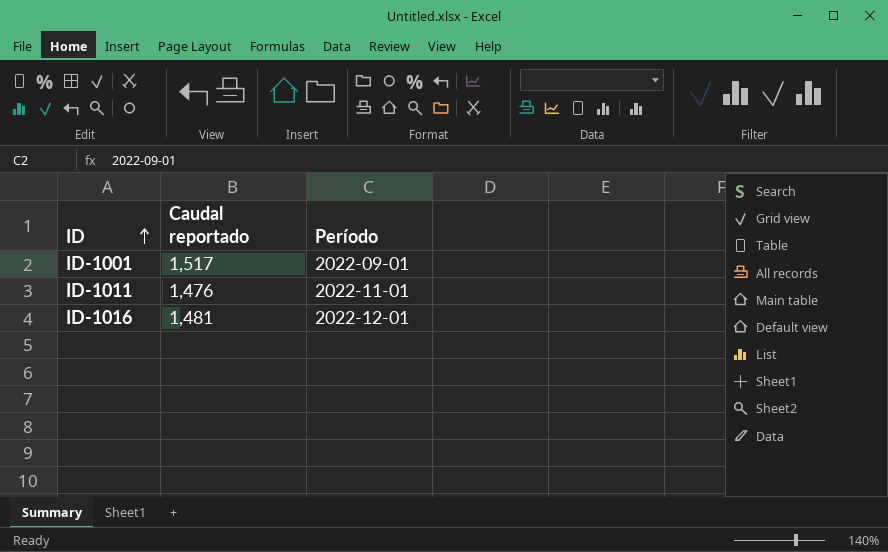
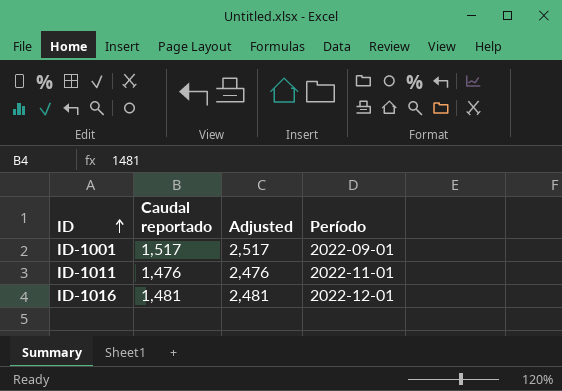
column Adjusted | formula: none -> [Caudal reportado] + 1000

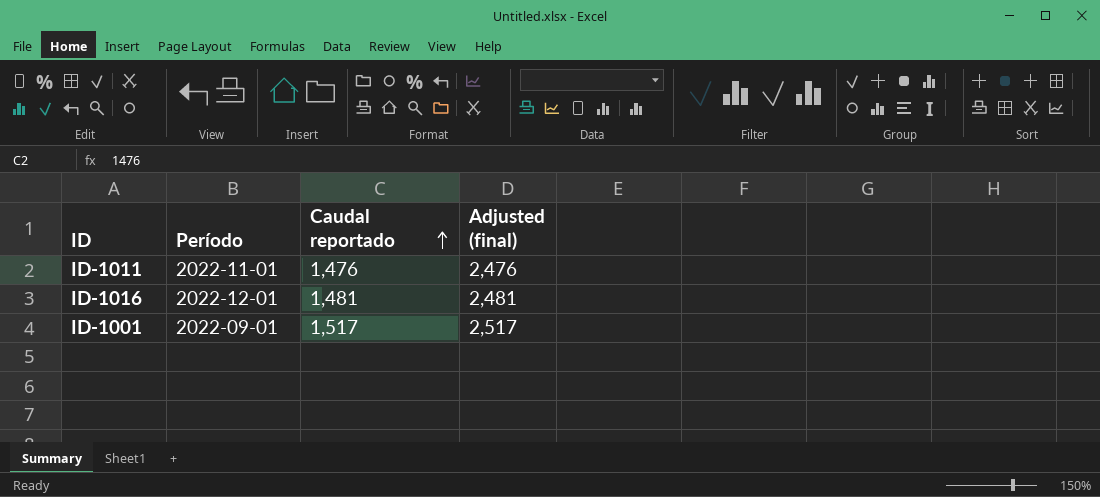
row order: ID ascending -> Caudal reportado ascending
column Período | position: 4 -> 2
column name: Adjusted -> Adjusted (final)

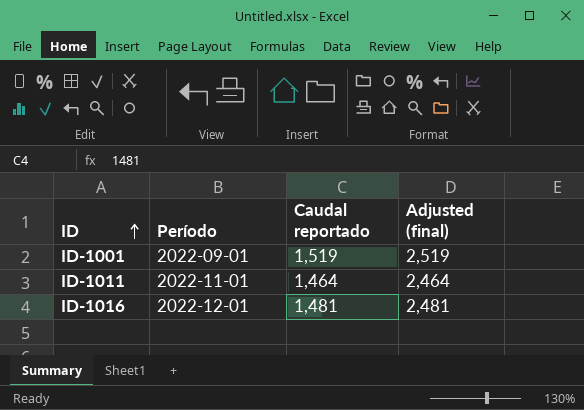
row order: Caudal reportado ascending -> ID ascending
ID-1001 | Caudal reportado: 1,517 -> 1,519
ID-1001 | Adjusted (final): 2,517 -> 2,519
ID-1011 | Caudal reportado: 1,476 -> 1,464
ID-1011 | Adjusted (final): 2,476 -> 2,464

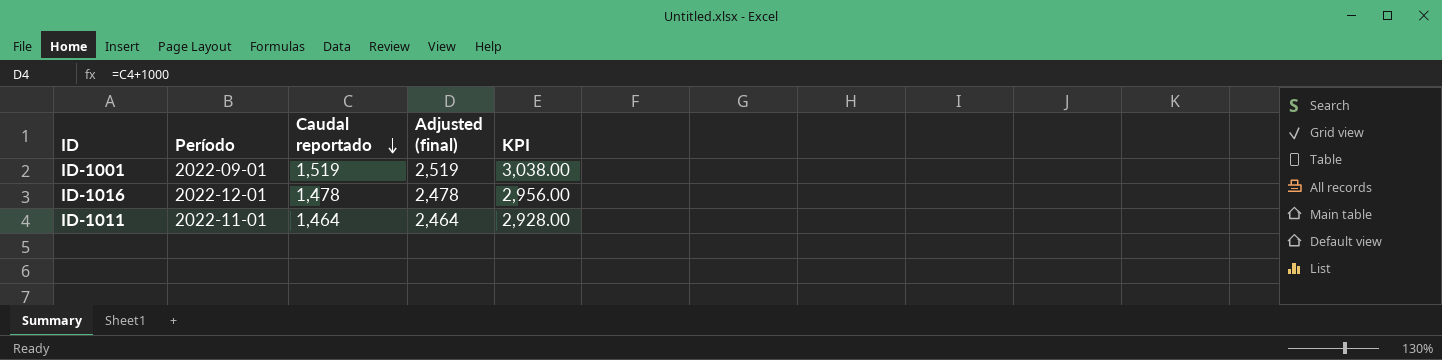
row order: ID ascending -> Caudal reportado descending
column KPI | formula: none -> [Caudal reportado] * 2
ID-1016 | Caudal reportado: 1,481 -> 1,478
ID-1016 | Adjusted (final): 2,481 -> 2,478

